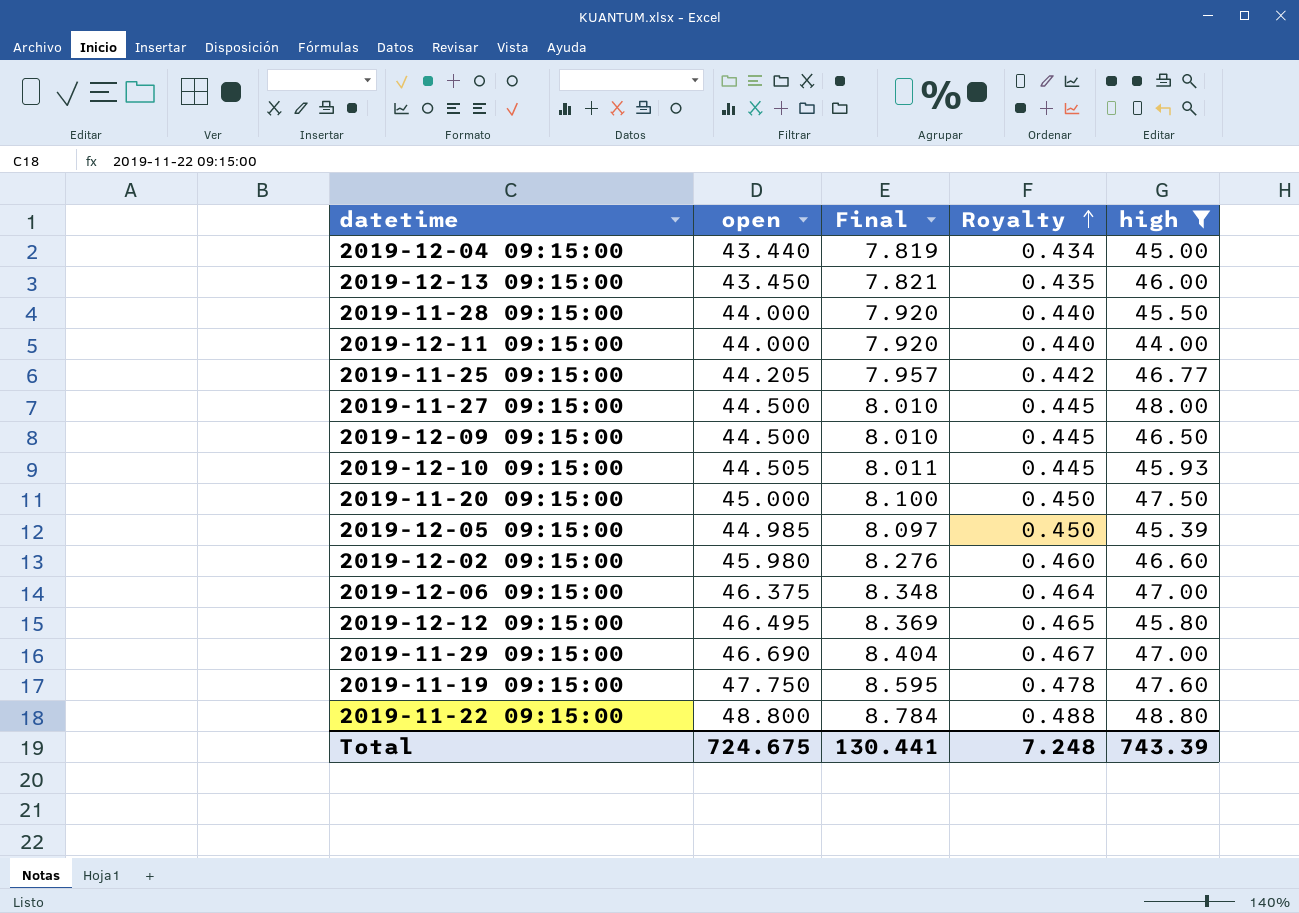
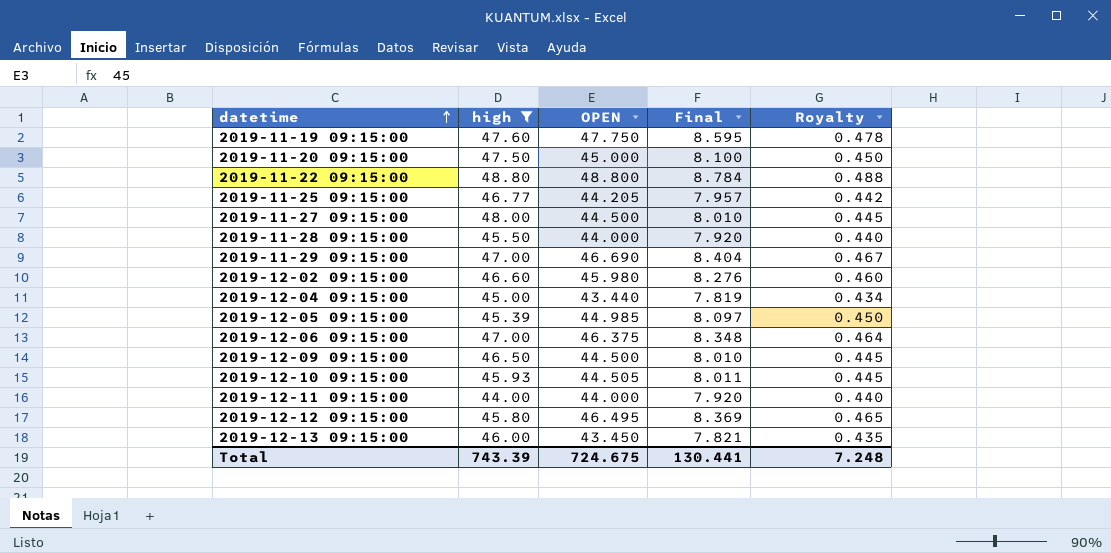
row order: Royalty ascending -> datetime ascending
column high | position: 5 -> 2
column name: open -> OPEN

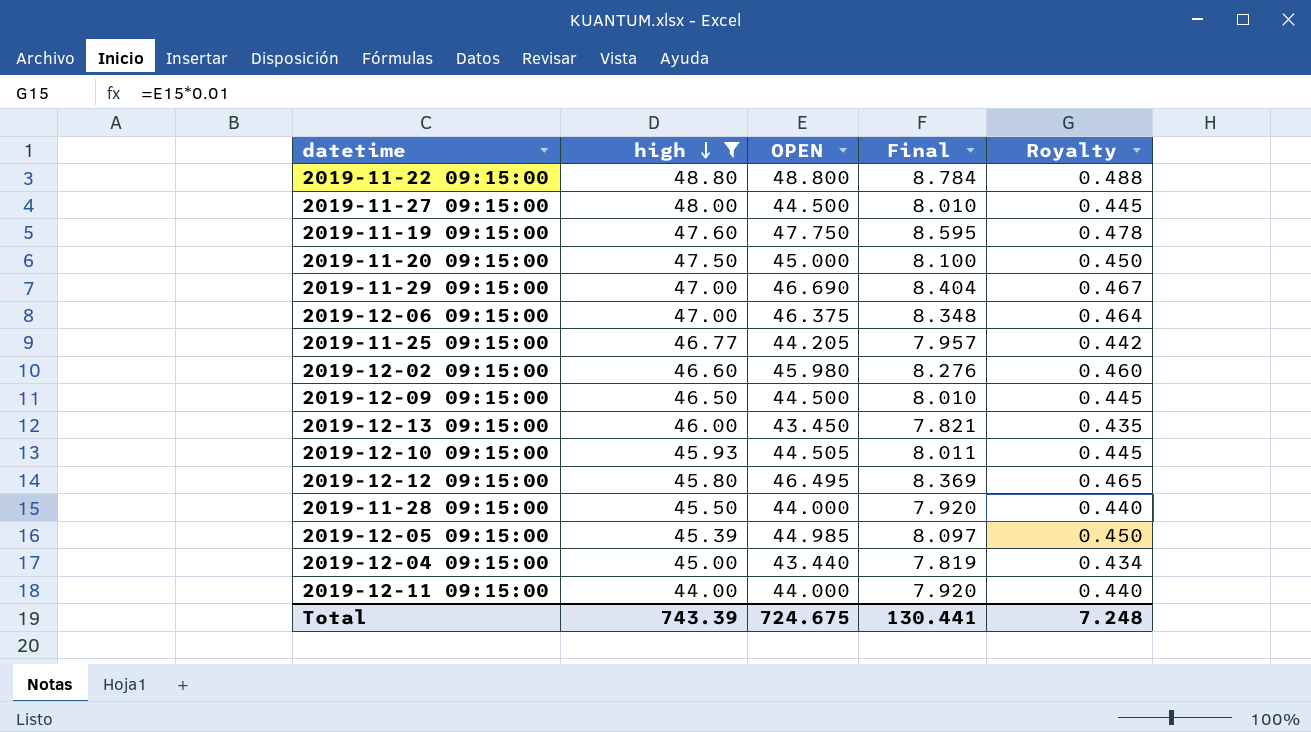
row order: datetime ascending -> high descending

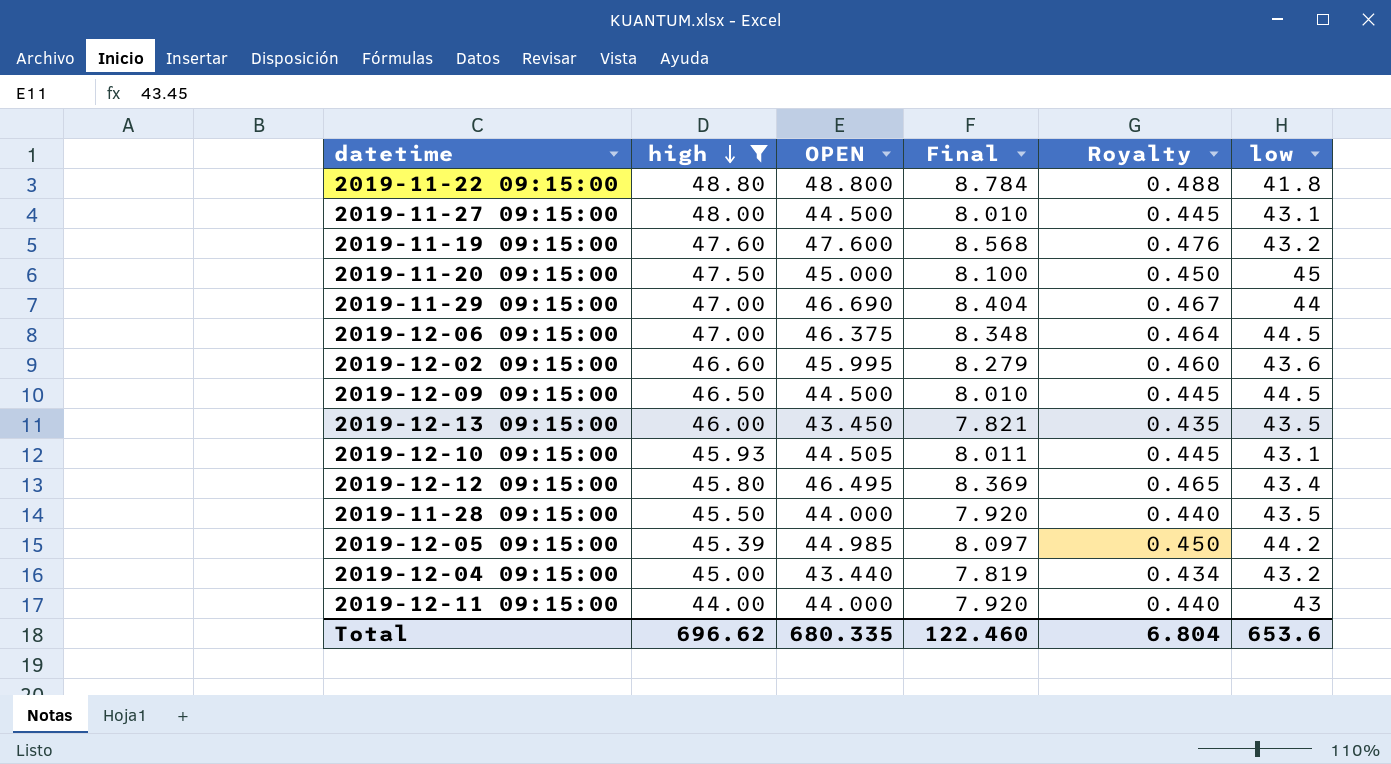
column low | position: none -> 6
row 2019-11-25 09:15:00: 46.77 | 44.205 | 7.957 | 0.442 -> none
2019-11-19 09:15:00 | OPEN: 47.750 -> 47.600
2019-11-19 09:15:00 | Final: 8.595 -> 8.568
2019-11-19 09:15:00 | Royalty: 0.478 -> 0.476
2019-12-02 09:15:00 | OPEN: 45.980 -> 45.995
2019-12-02 09:15:00 | Final: 8.276 -> 8.279
Total | high: 743.39 -> 696.62
Total | OPEN: 724.675 -> 680.335
Total | Final: 130.441 -> 122.460
Total | Royalty: 7.248 -> 6.804

